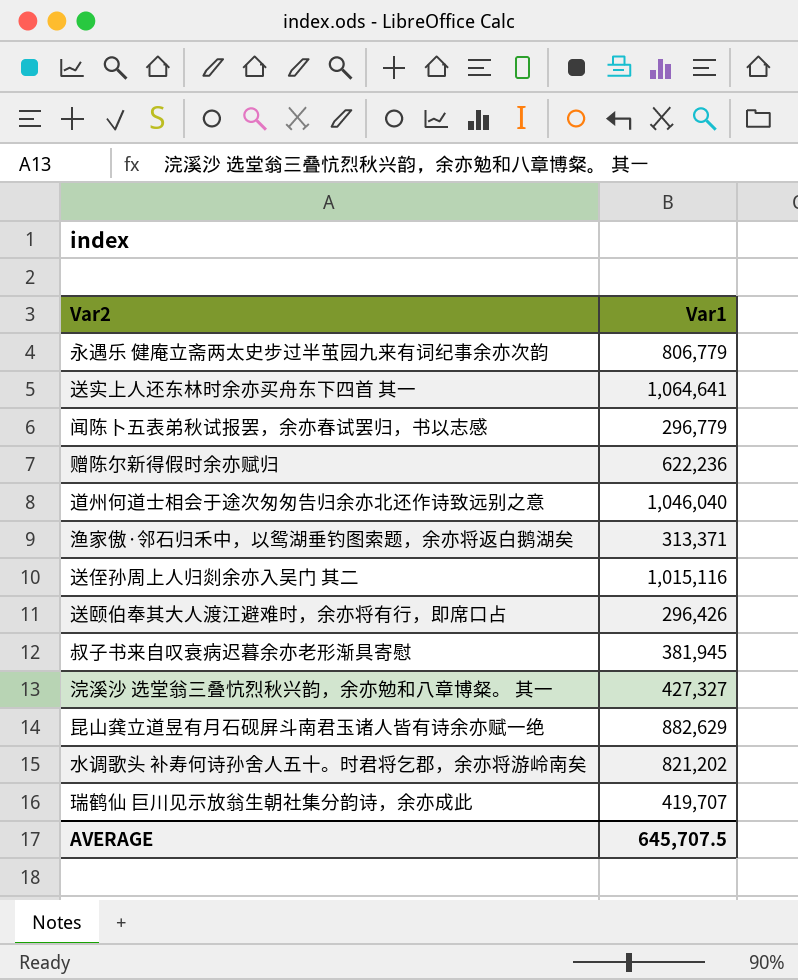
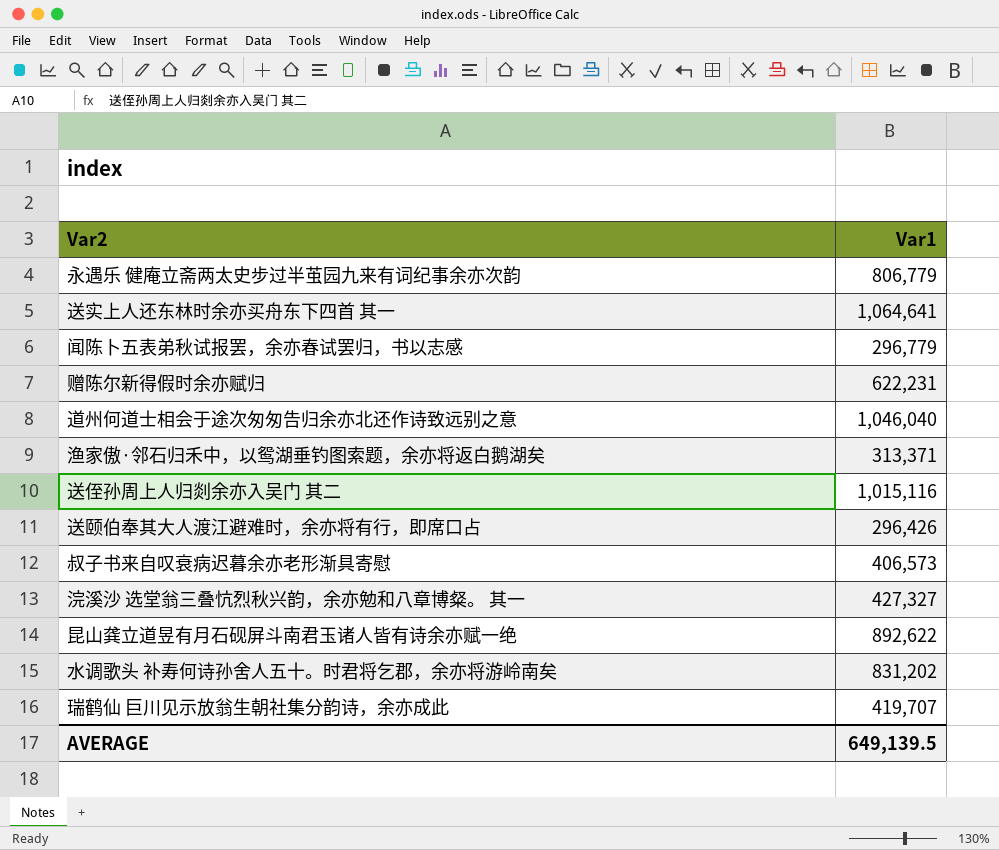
赠陈尔新得假时余亦赋归 | Var1: 622,236 -> 622,231
叔子书来自叹衰病迟暮余亦老形渐具寄慰 | Var1: 381,945 -> 406,573
昆山龚立道昱有月石砚屏斗南君玉诸人皆有诗余亦赋一绝 | Var1: 882,629 -> 892,622
水调歌头 补寿何诗孙舍人五十。时君将乞郡，余亦将游岭南矣 | Var1: 821,202 -> 831,202
AVERAGE | Var1: 645,707.5 -> 649,139.5

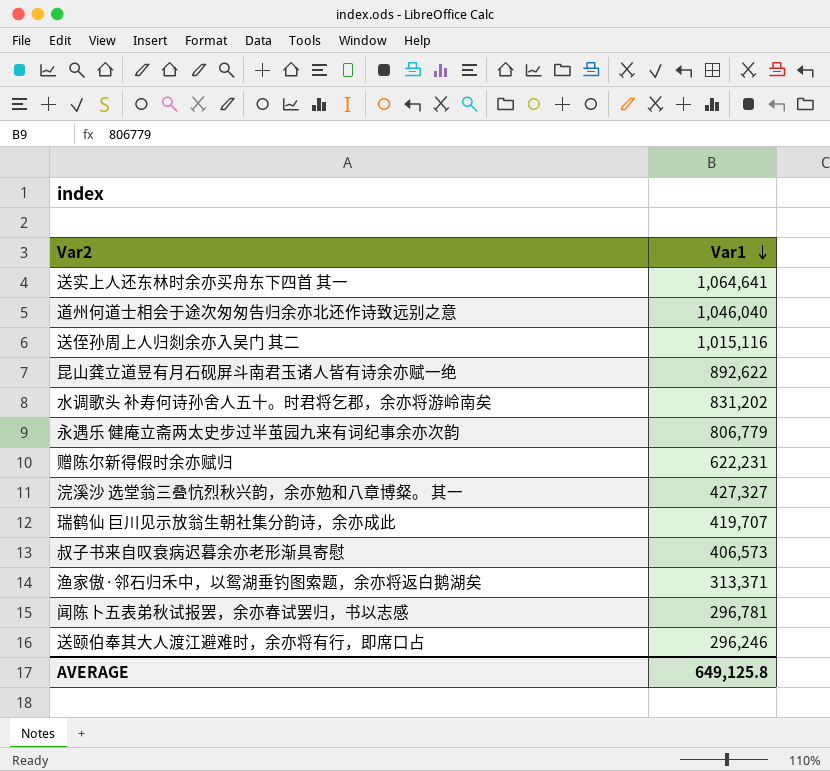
row order: none -> Var1 descending
闻陈卜五表弟秋试报罢，余亦春试罢归，书以志感 | Var1: 296,779 -> 296,781
送颐伯奉其大人渡江避难时，余亦将有行，即席口占 | Var1: 296,426 -> 296,246
AVERAGE | Var1: 649,139.5 -> 649,125.8

